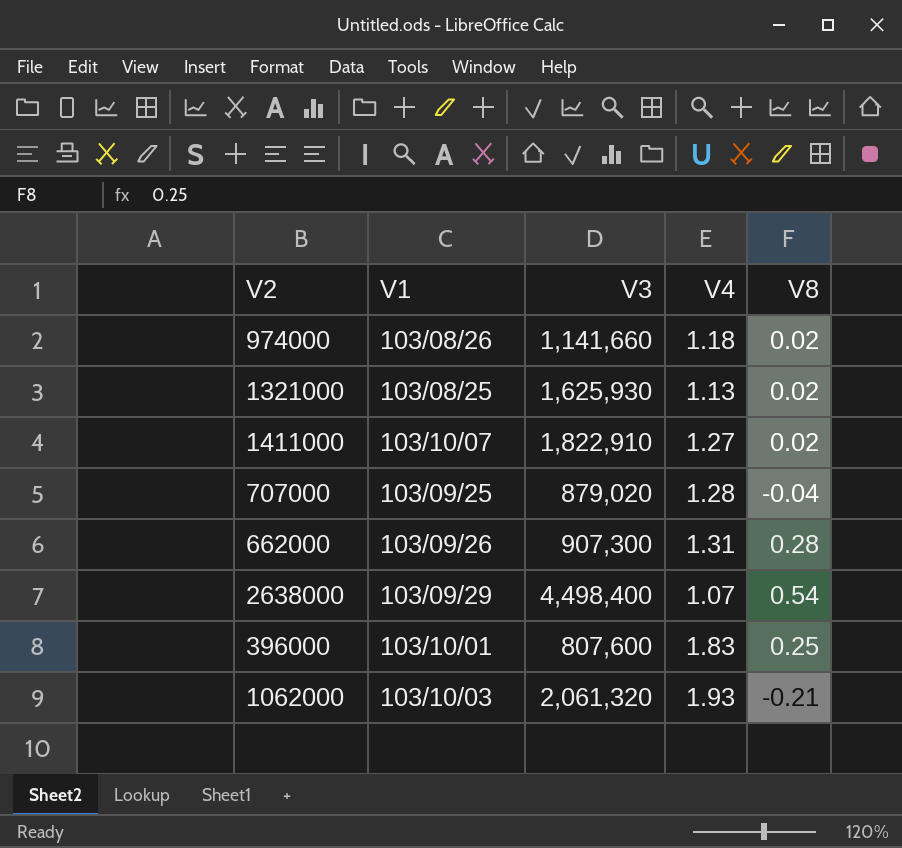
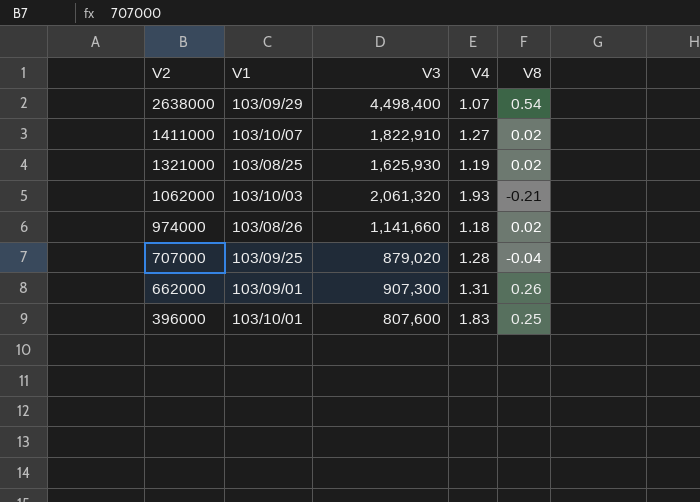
row order: none -> V2 descending
1321000 | V4: 1.13 -> 1.19
662000 | V1: 103/09/26 -> 103/09/01
662000 | V8: 0.28 -> 0.26

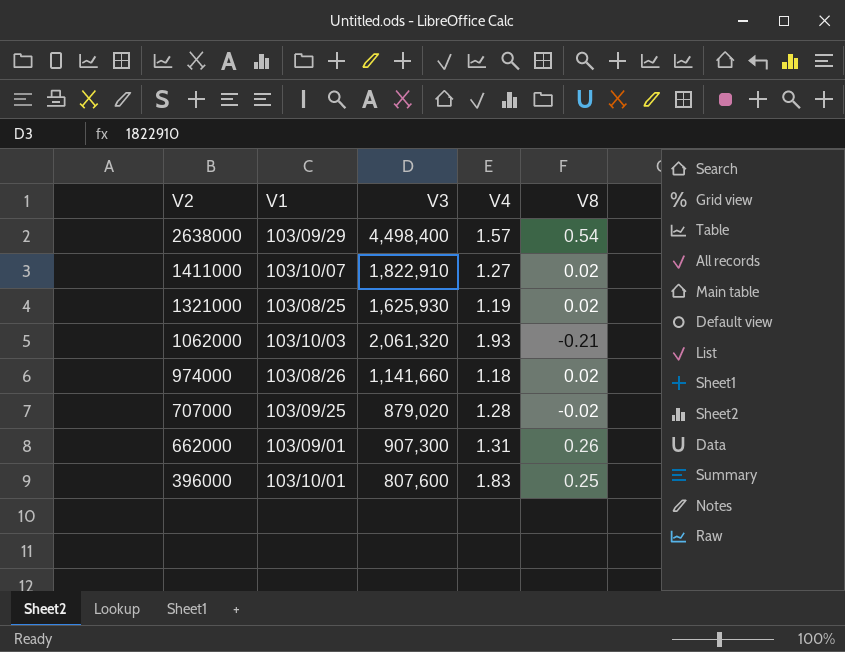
2638000 | V4: 1.07 -> 1.57
707000 | V8: -0.04 -> -0.02

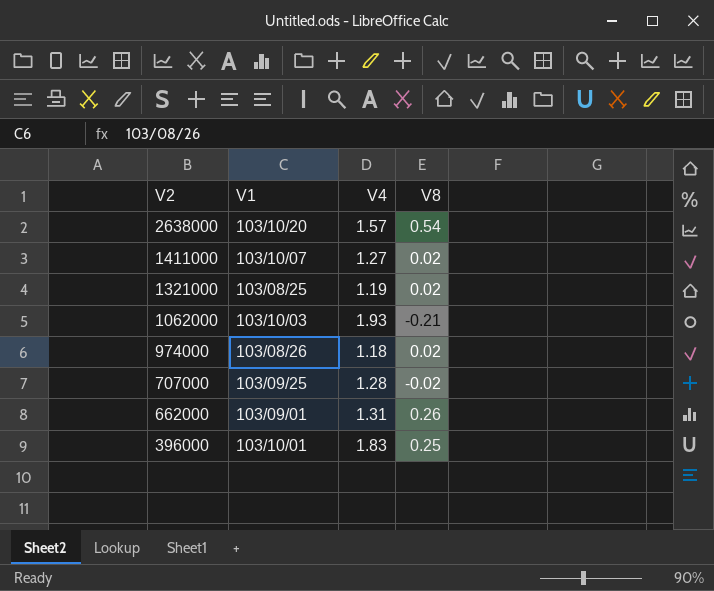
column V3 | position: 3 -> none
2638000 | V1: 103/09/29 -> 103/10/20

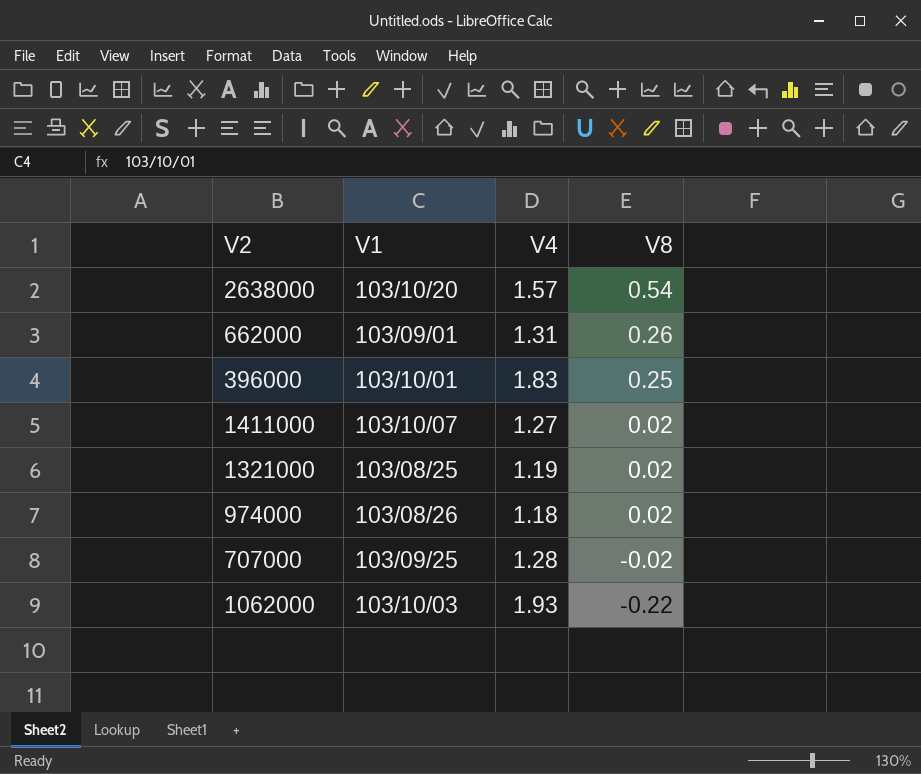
row order: V2 descending -> V8 descending
1062000 | V8: -0.21 -> -0.22

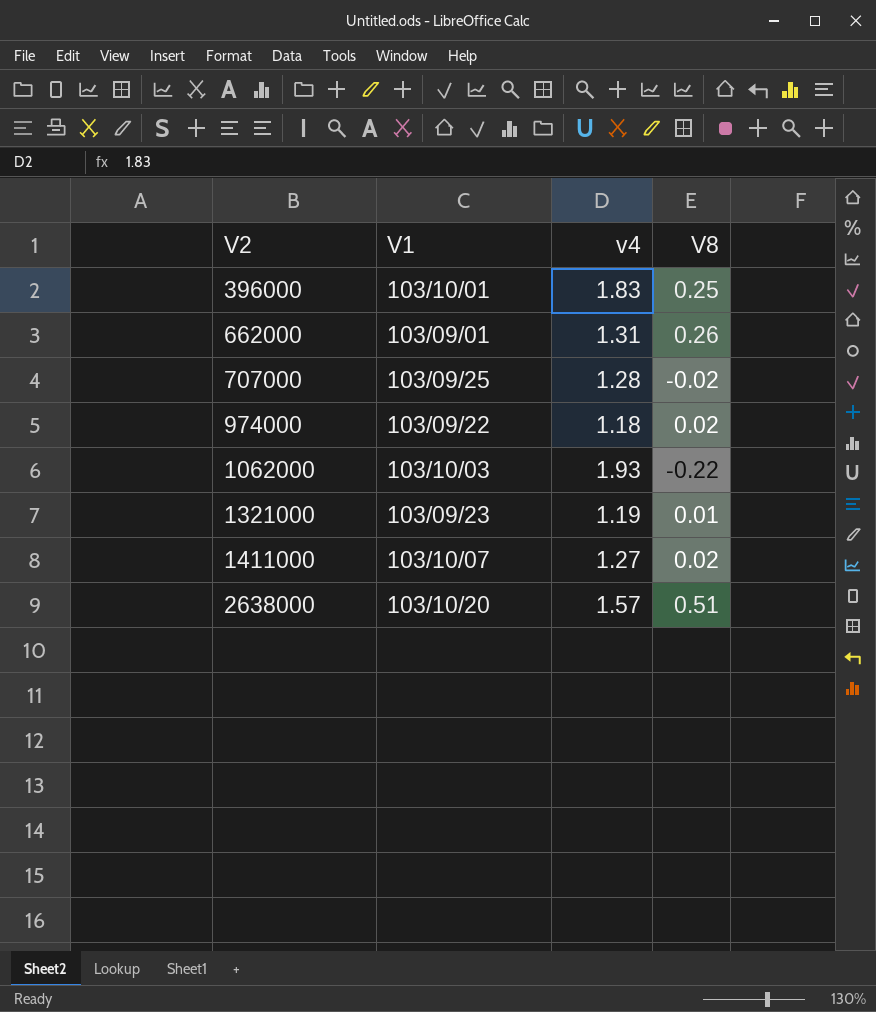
row order: V8 descending -> V2 ascending
column name: V4 -> v4
974000 | V1: 103/08/26 -> 103/09/22
1321000 | V1: 103/08/25 -> 103/09/23
1321000 | V8: 0.02 -> 0.01
2638000 | V8: 0.54 -> 0.51

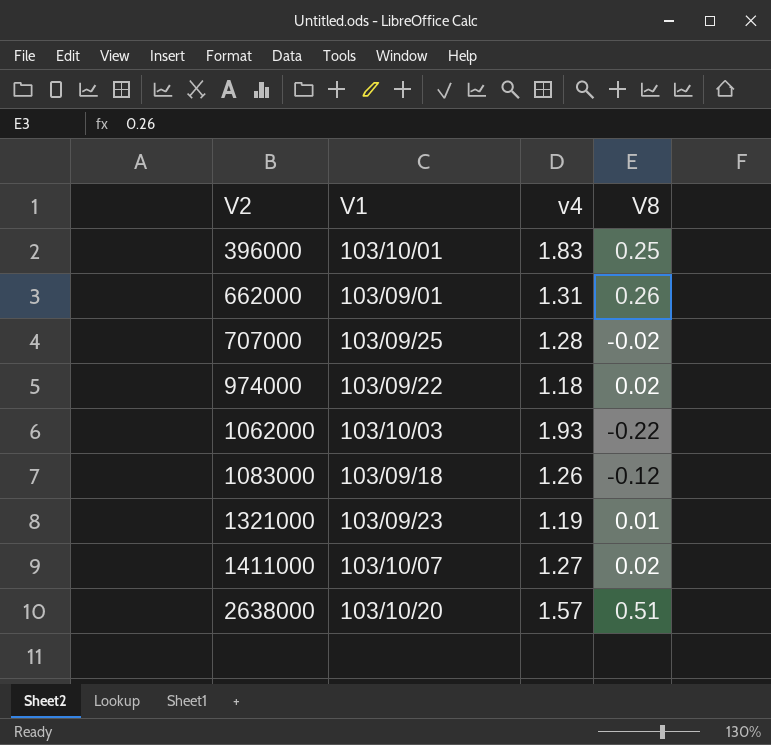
row 1083000: none -> 103/09/18 | 1.26 | -0.12

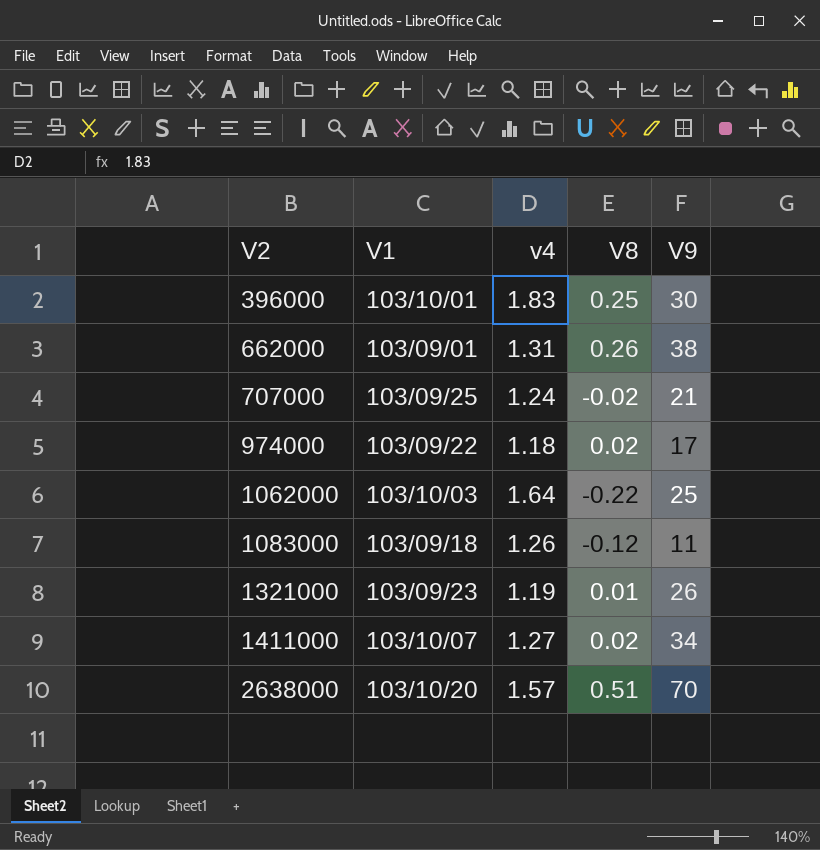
column V9 | position: none -> 5
707000 | v4: 1.28 -> 1.24
1062000 | v4: 1.93 -> 1.64

